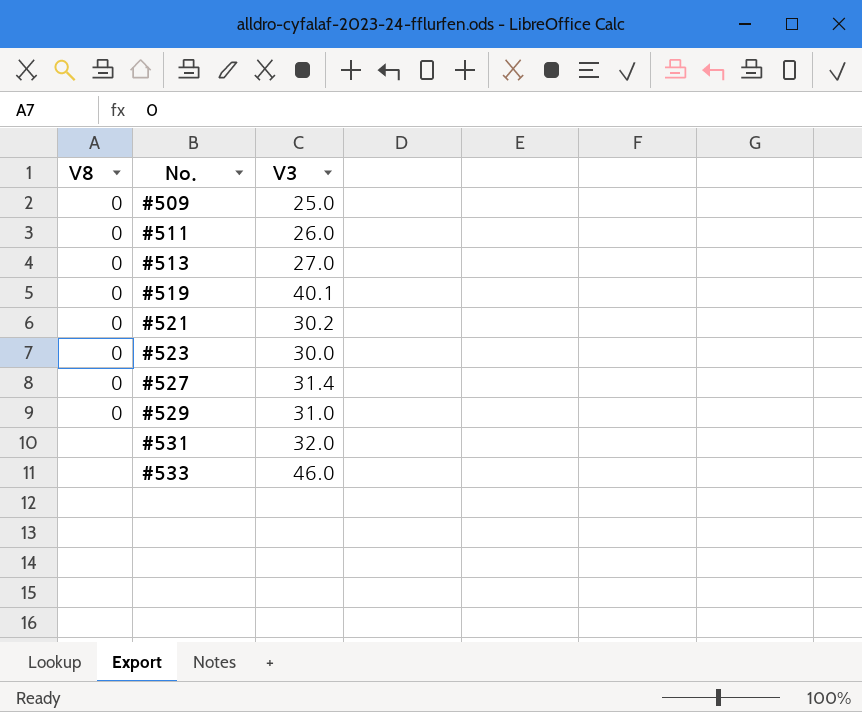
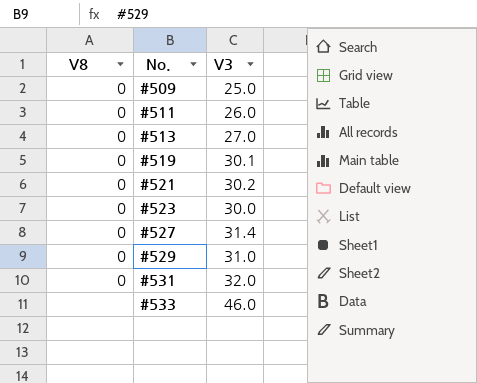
#519 | V3: 40.1 -> 30.1
#531 | V8: none -> 0

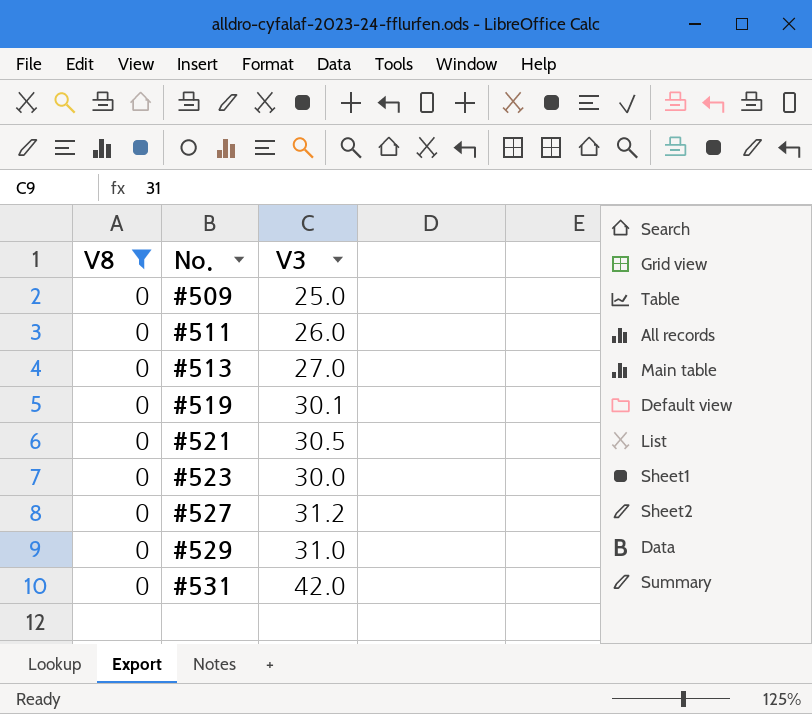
filter: none -> V8 = 0
#521 | V3: 30.2 -> 30.5
#527 | V3: 31.4 -> 31.2
#531 | V3: 32.0 -> 42.0

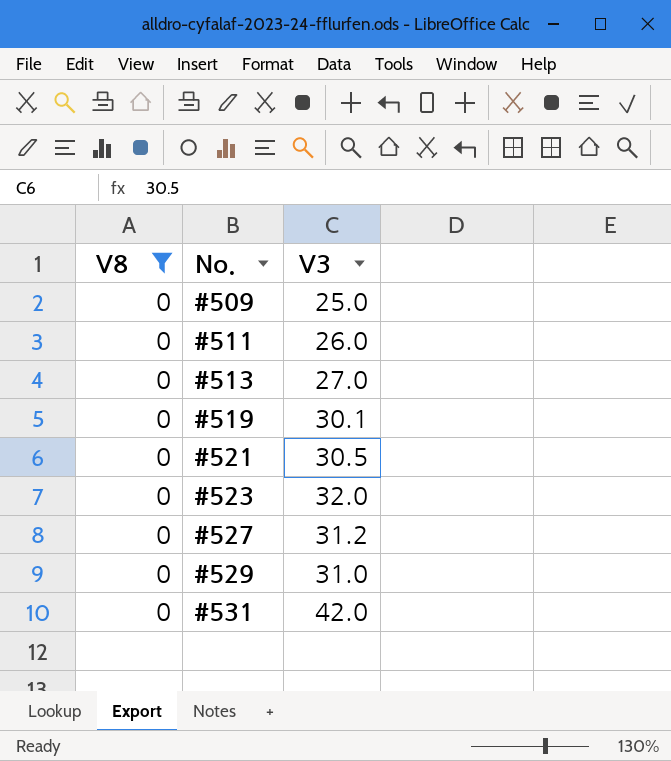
#523 | V3: 30.0 -> 32.0

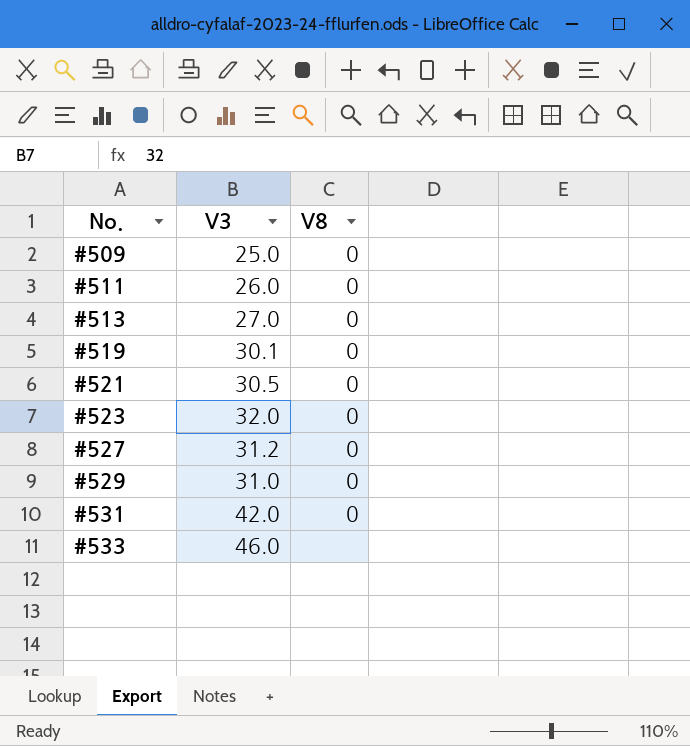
filter: V8 = 0 -> none
column V8 | position: 1 -> 3

